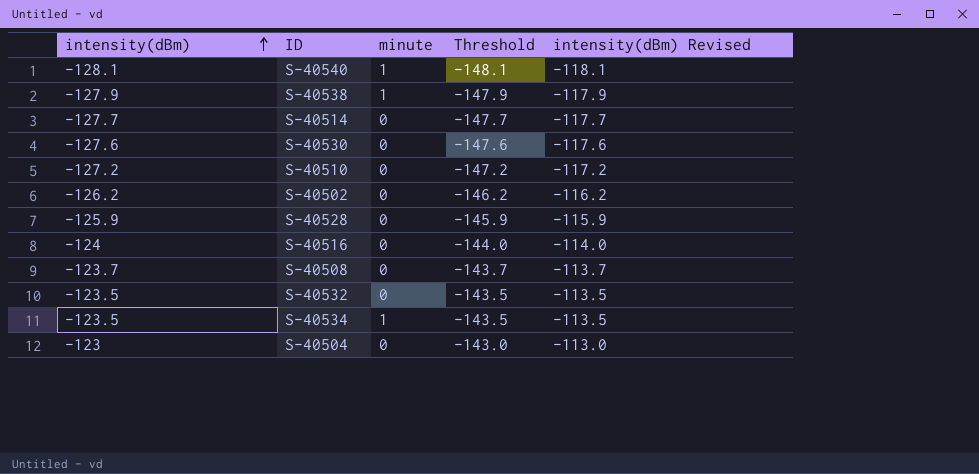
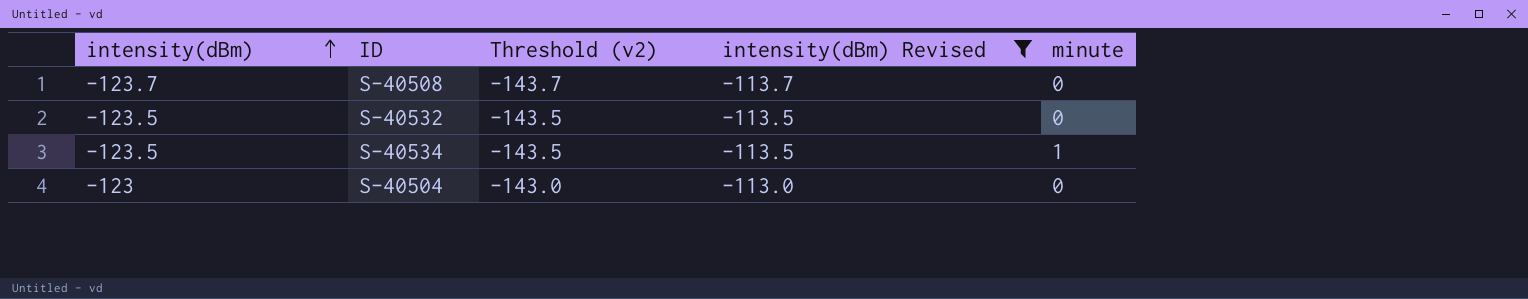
filter: none -> intensity(dBm) Revised >= -113.7
column name: Threshold -> Threshold (v2)
column minute | position: 3 -> 5

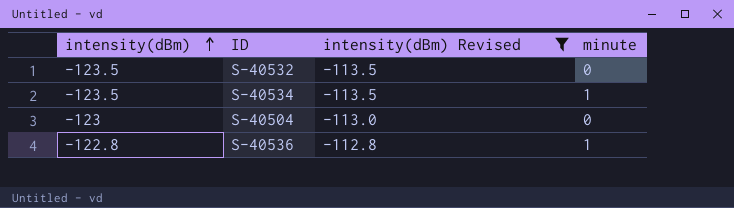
column Threshold (v2) | formula: [intensity(dBm)] - 20 -> none
row S-40508: -123.7 | -143.7 | -113.7 | 0 -> none
row S-40536: none -> -122.8 | -112.8 | 1

